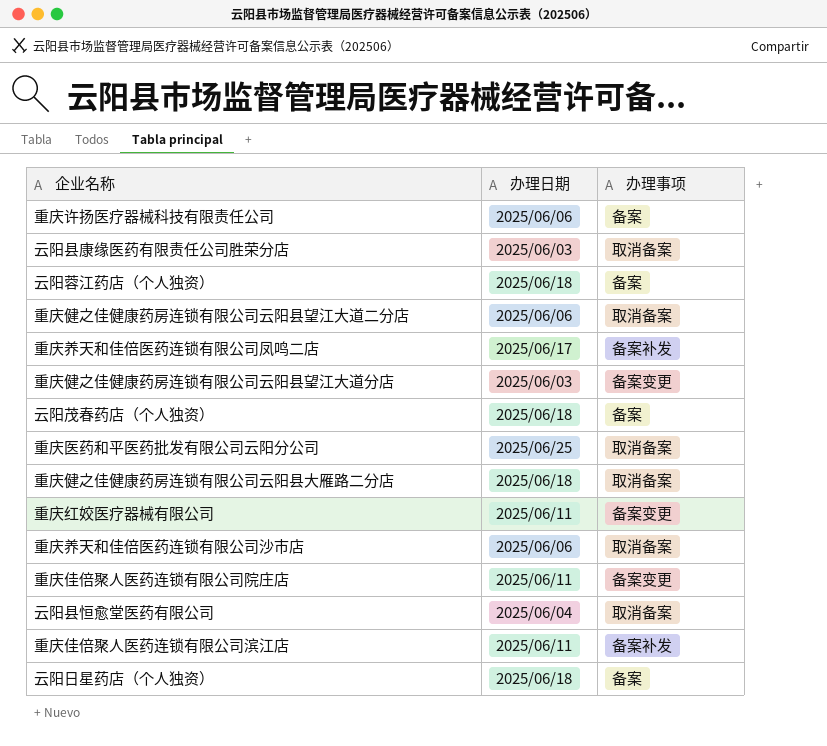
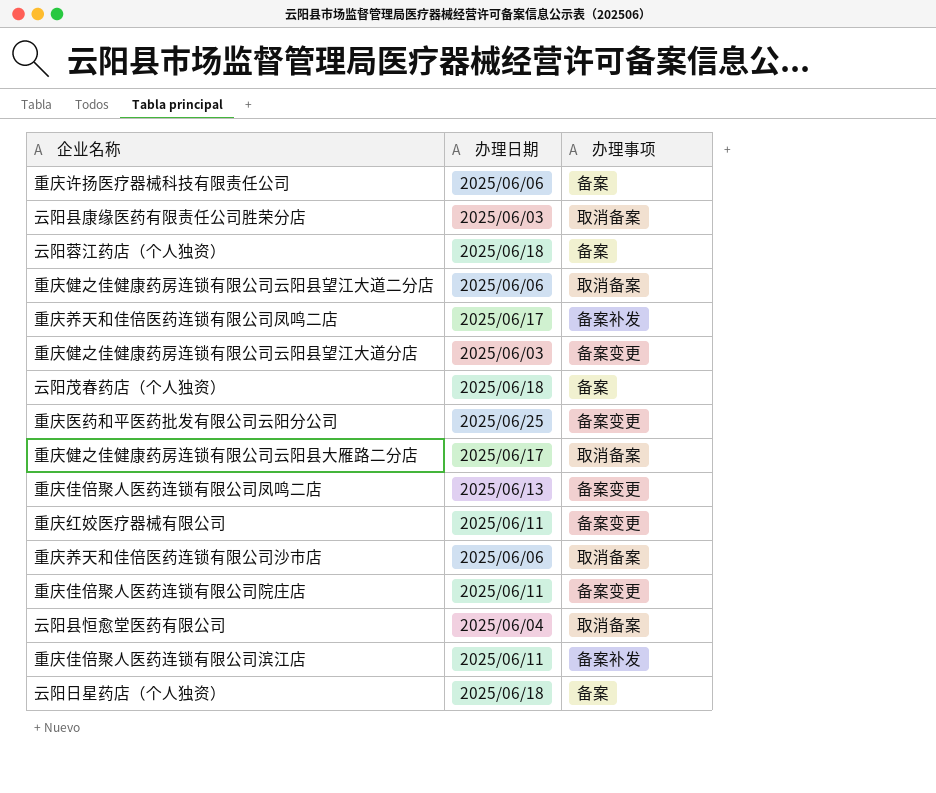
重庆医药和平医药批发有限公司云阳分公司 | 办理事项: 取消备案 -> 备案变更
重庆健之佳健康药房连锁有限公司云阳县大雁路二分店 | 办理日期: 2025/06/18 -> 2025/06/17
row 重庆佳倍聚人医药连锁有限公司凤鸣二店: none -> 2025/06/13 | 备案变更

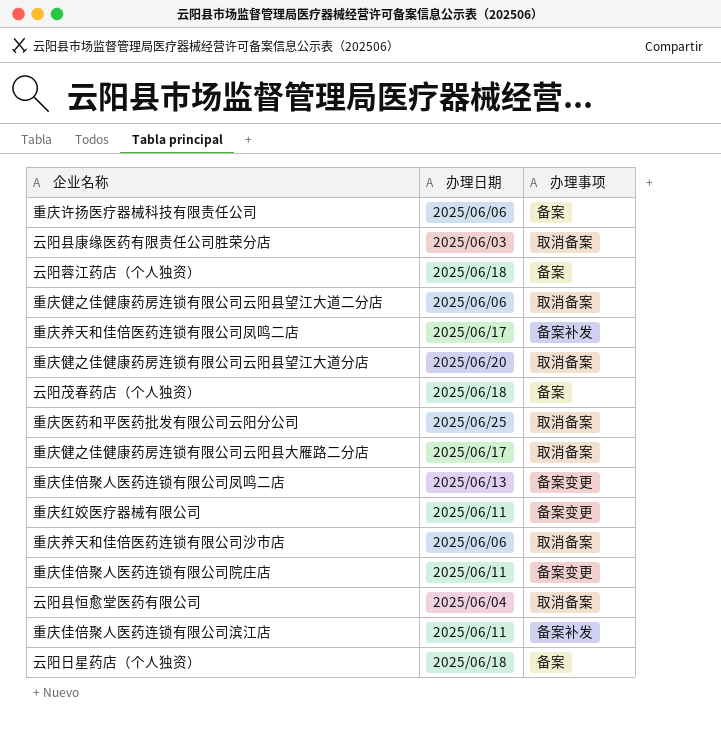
重庆健之佳健康药房连锁有限公司云阳县望江大道分店 | 办理日期: 2025/06/03 -> 2025/06/20
重庆健之佳健康药房连锁有限公司云阳县望江大道分店 | 办理事项: 备案变更 -> 取消备案
重庆医药和平医药批发有限公司云阳分公司 | 办理事项: 备案变更 -> 取消备案

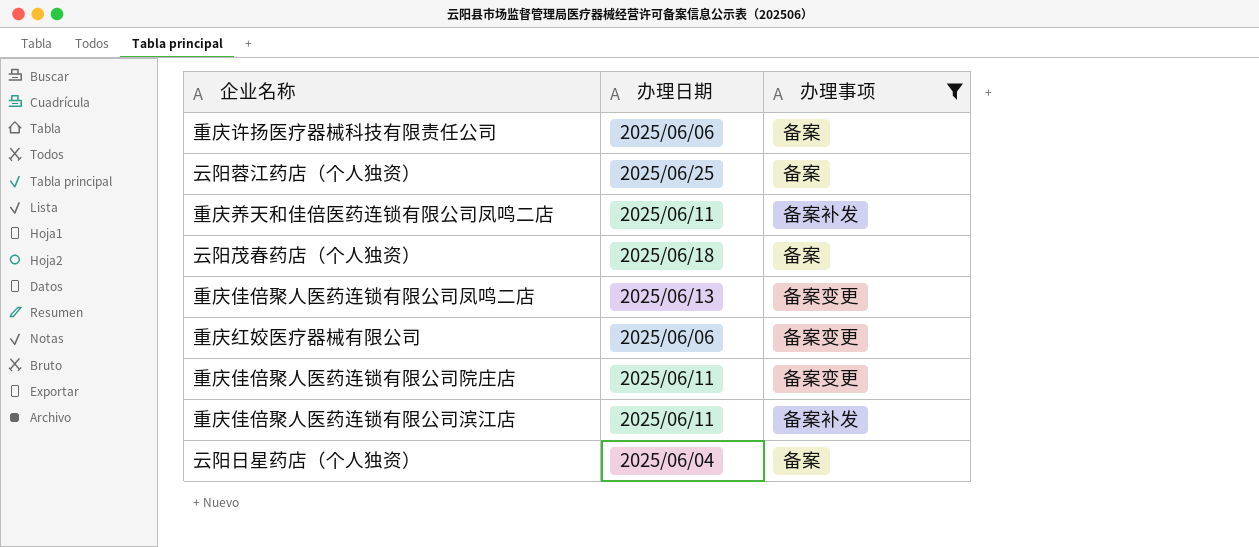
filter: none -> 办理事项 != 取消备案
云阳蓉江药店（个人独资） | 办理日期: 2025/06/18 -> 2025/06/25
重庆养天和佳倍医药连锁有限公司凤鸣二店 | 办理日期: 2025/06/17 -> 2025/06/11
重庆红姣医疗器械有限公司 | 办理日期: 2025/06/11 -> 2025/06/06
云阳日星药店（个人独资） | 办理日期: 2025/06/18 -> 2025/06/04

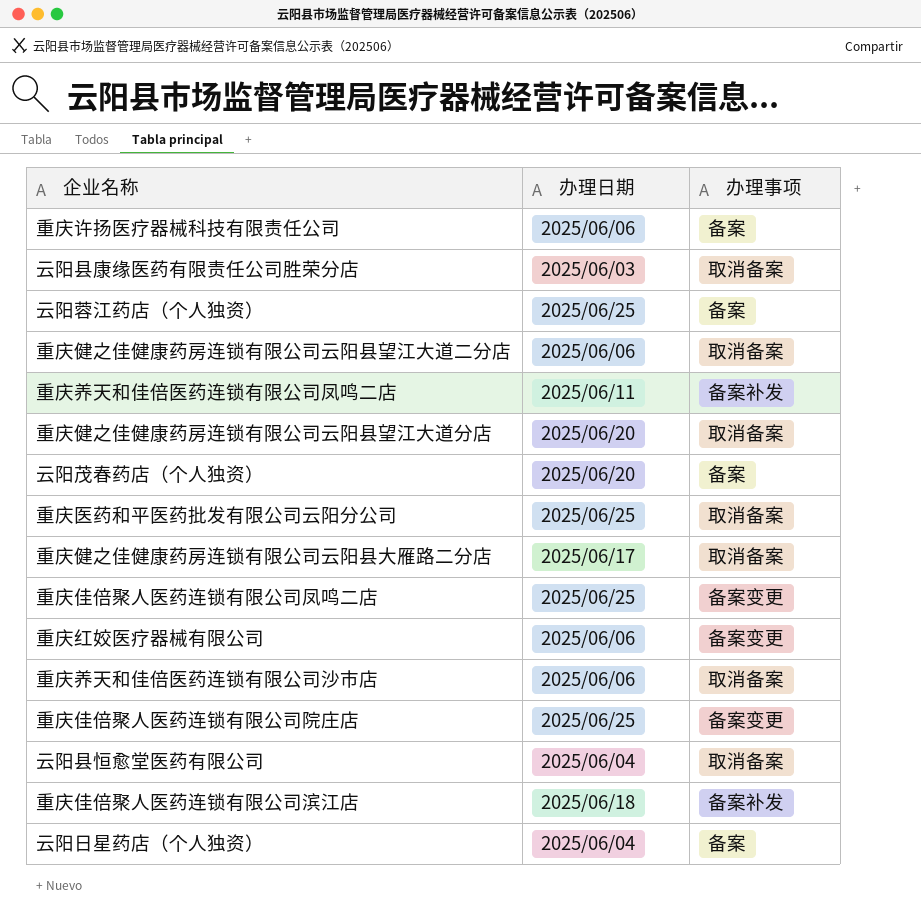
filter: 办理事项 != 取消备案 -> none
云阳茂春药店（个人独资） | 办理日期: 2025/06/18 -> 2025/06/20
重庆佳倍聚人医药连锁有限公司凤鸣二店 | 办理日期: 2025/06/13 -> 2025/06/25
重庆佳倍聚人医药连锁有限公司院庄店 | 办理日期: 2025/06/11 -> 2025/06/25
重庆佳倍聚人医药连锁有限公司滨江店 | 办理日期: 2025/06/11 -> 2025/06/18

